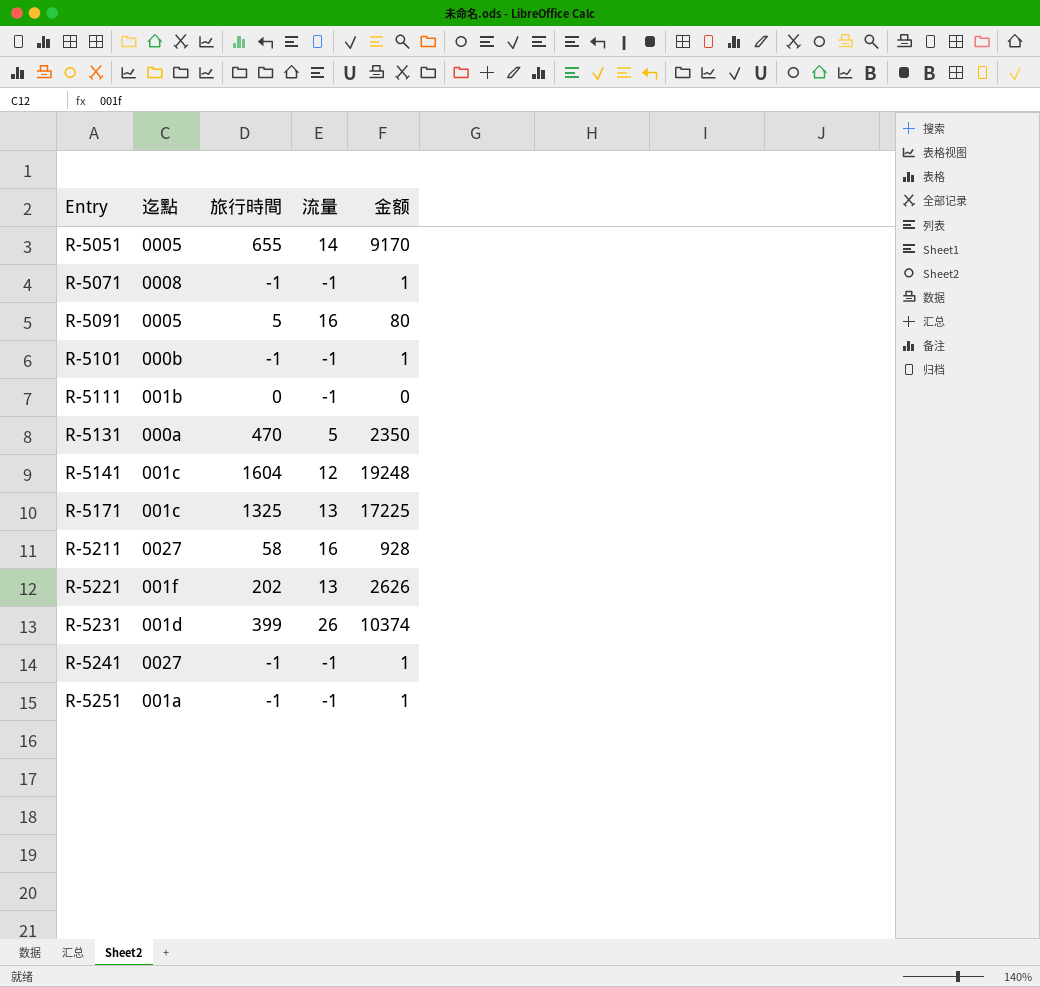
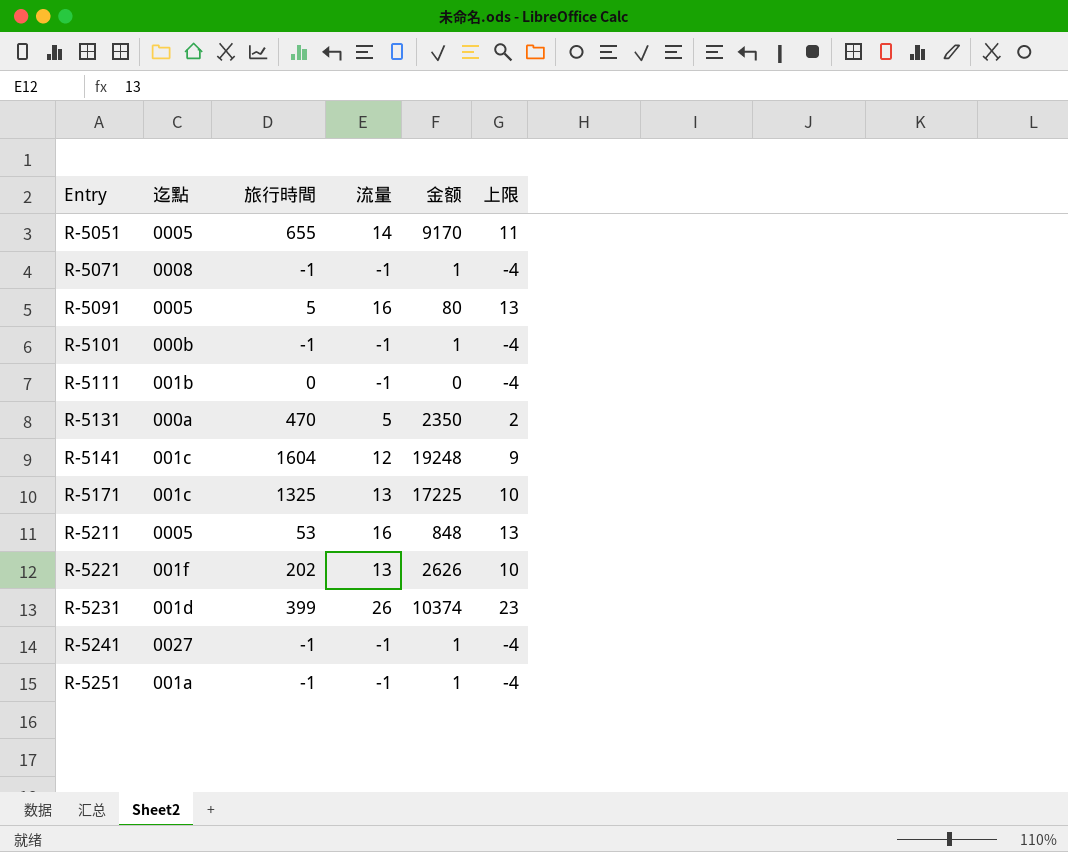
column 上限 | formula: none -> [流量] - 3
R-5211 | 迄點: 0027 -> 0005
R-5211 | 旅行時間: 58 -> 53
R-5211 | 金额: 928 -> 848

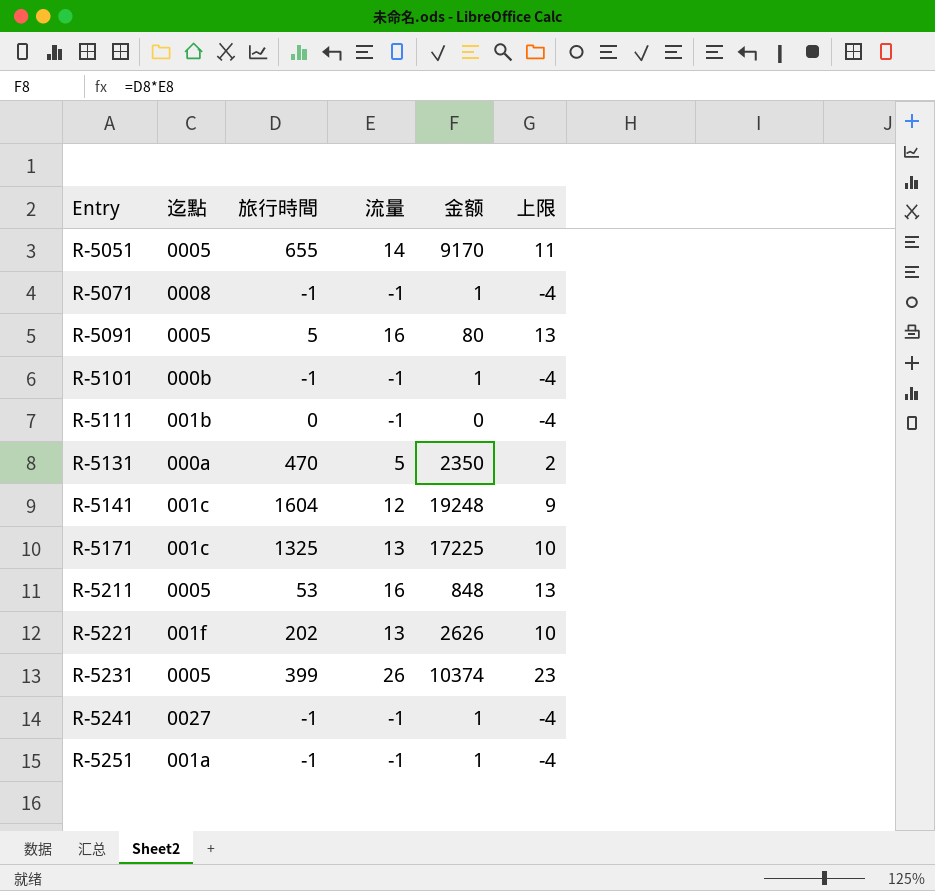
R-5231 | 迄點: 001d -> 0005

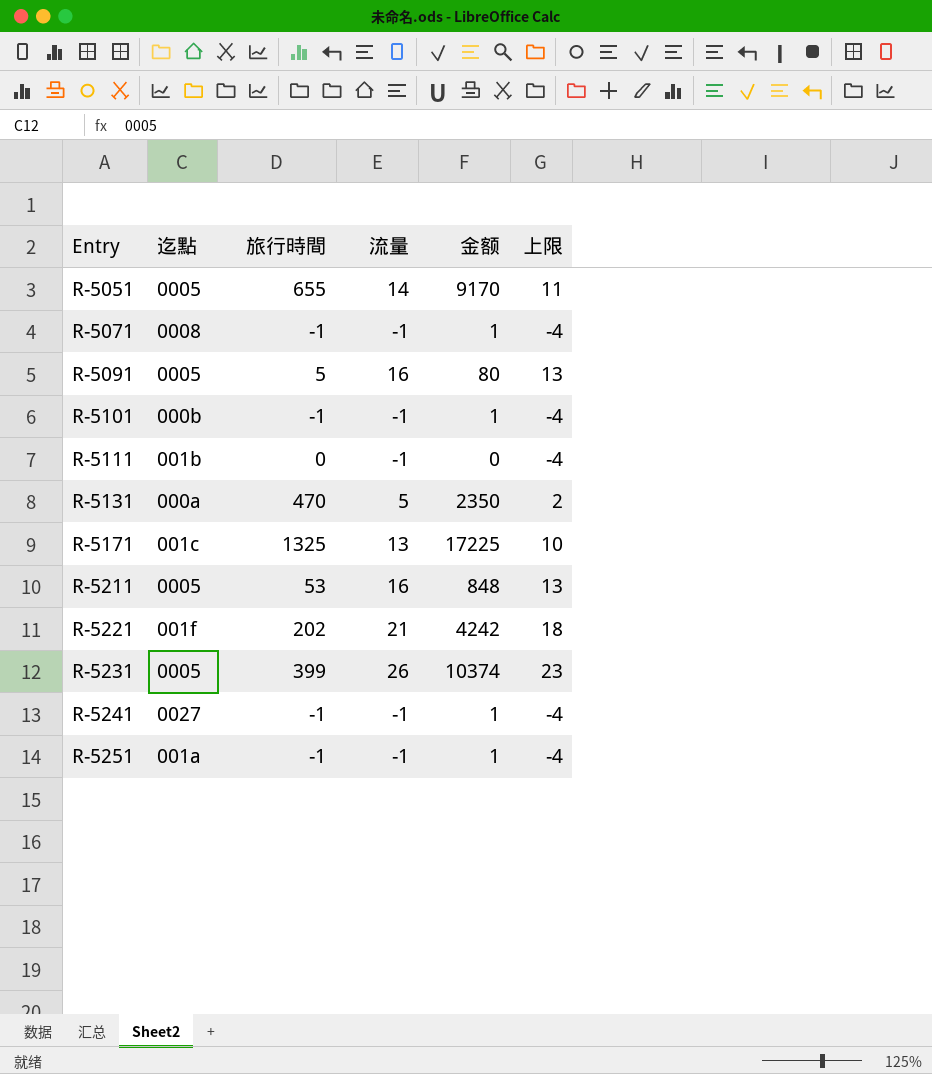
row R-5141: 001c | 1604 | 12 | 19248 | 9 -> none
R-5221 | 流量: 13 -> 21
R-5221 | 金额: 2626 -> 4242
R-5221 | 上限: 10 -> 18

